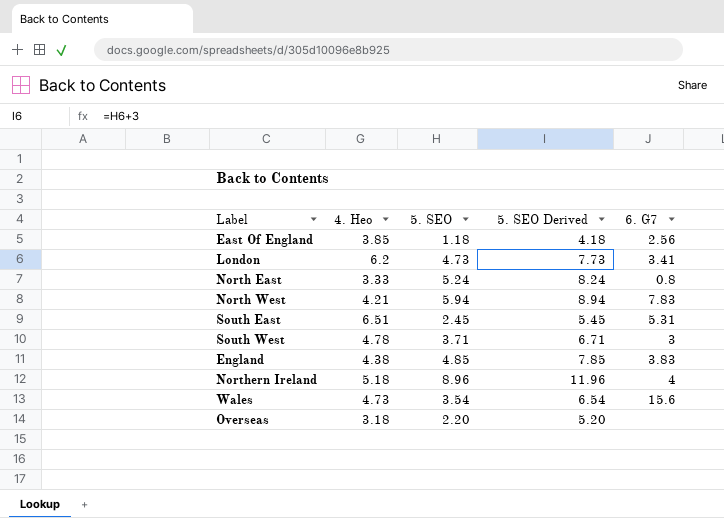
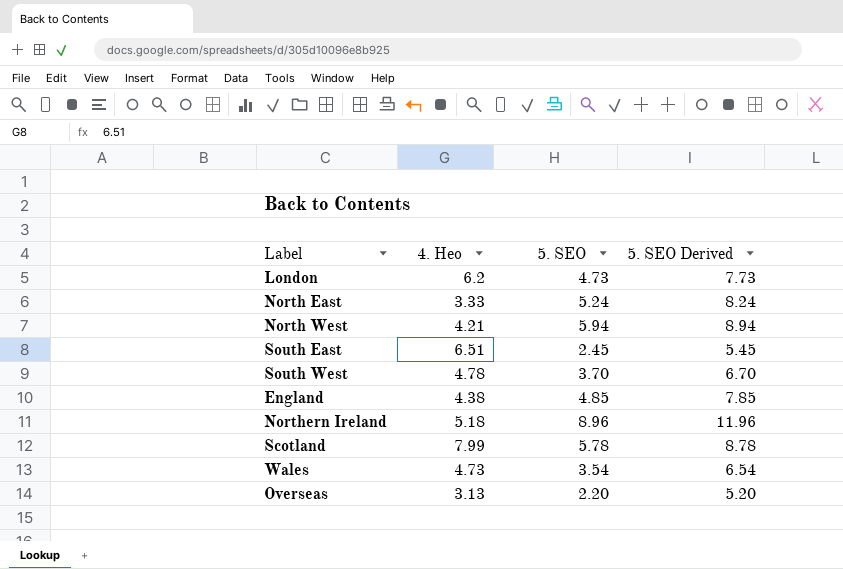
column 6. G7 | position: 5 -> none
row East Of England: 3.85 | 1.18 | 4.18 | 2.56 -> none
South West | 5. SEO: 3.71 -> 3.70
South West | 5. SEO Derived: 6.71 -> 6.70
row Scotland: none -> 7.99 | 5.78 | 8.78
Overseas | 4. Heo: 3.18 -> 3.13

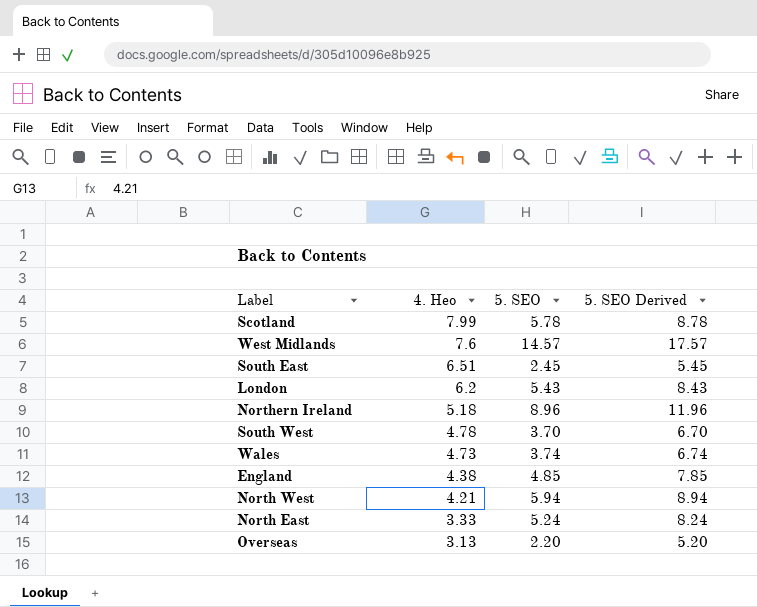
row order: none -> 4. Heo descending
row West Midlands: none -> 7.6 | 14.57 | 17.57
London | 5. SEO: 4.73 -> 5.43
London | 5. SEO Derived: 7.73 -> 8.43
Wales | 5. SEO: 3.54 -> 3.74
Wales | 5. SEO Derived: 6.54 -> 6.74

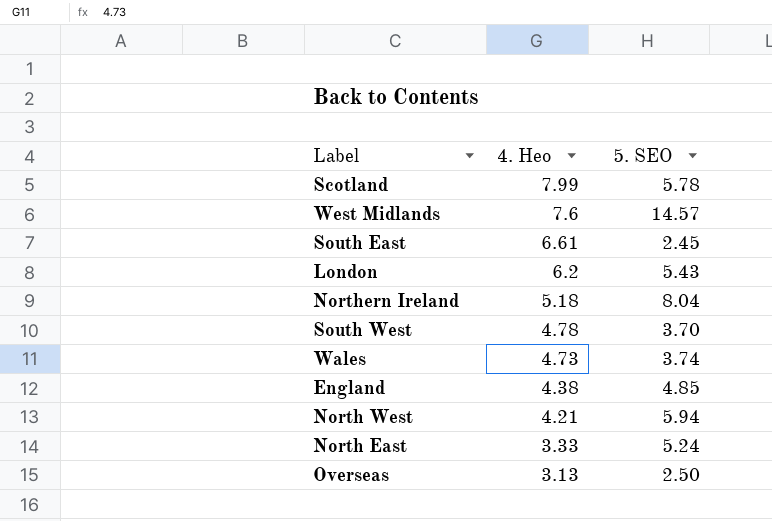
column 5. SEO Derived | formula: [5. SEO] + 3 -> none
South East | 4. Heo: 6.51 -> 6.61
Northern Ireland | 5. SEO: 8.96 -> 8.04
Overseas | 5. SEO: 2.20 -> 2.50

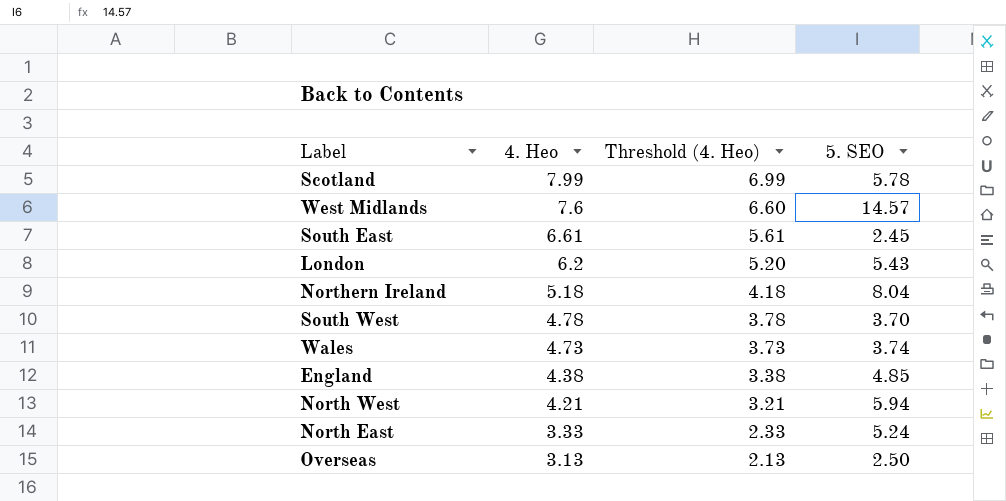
column Threshold (4. Heo) | formula: none -> [4. Heo] - 1

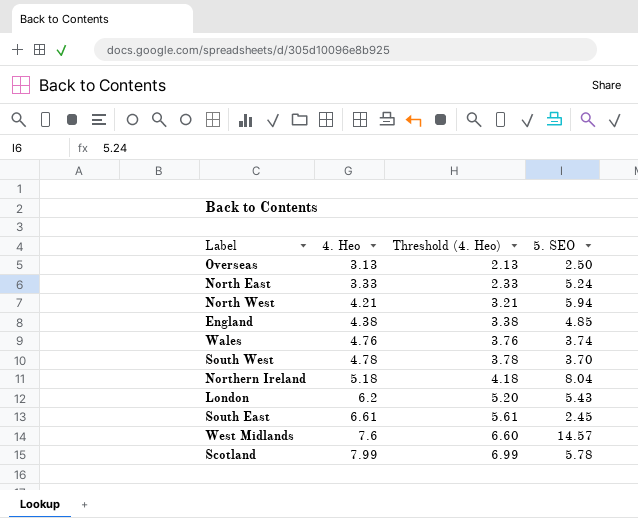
row order: 4. Heo descending -> 4. Heo ascending
Wales | 4. Heo: 4.73 -> 4.76
Wales | Threshold (4. Heo): 3.73 -> 3.76

